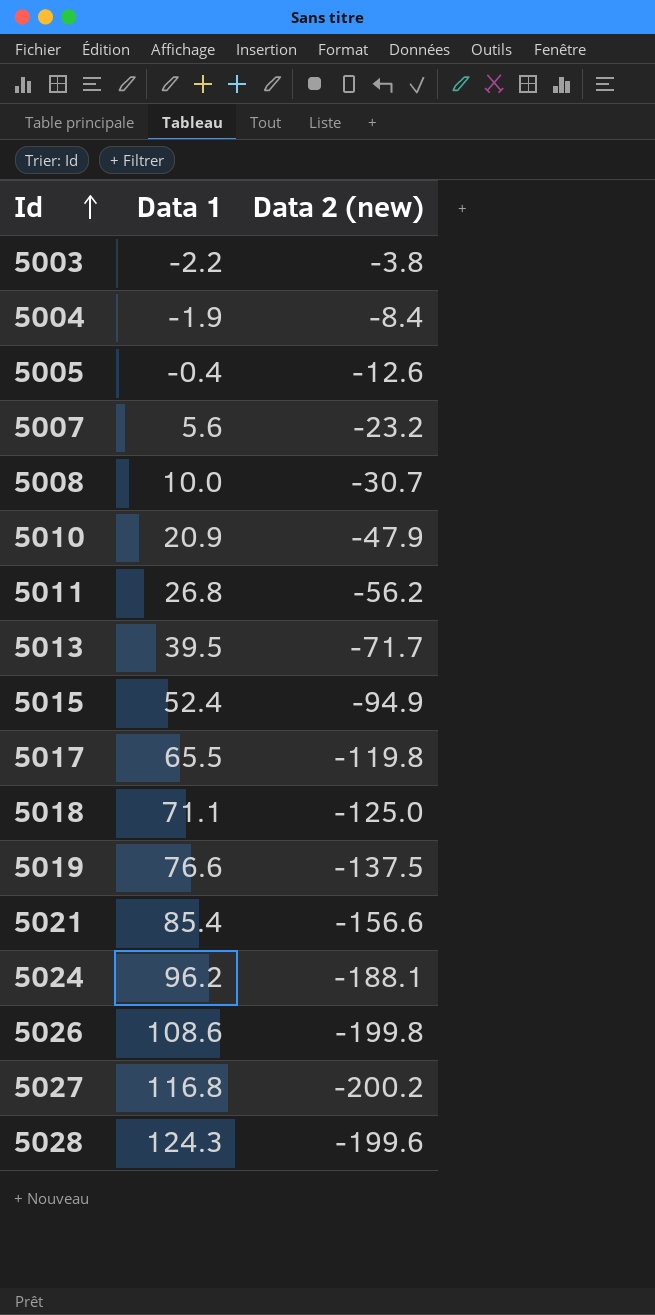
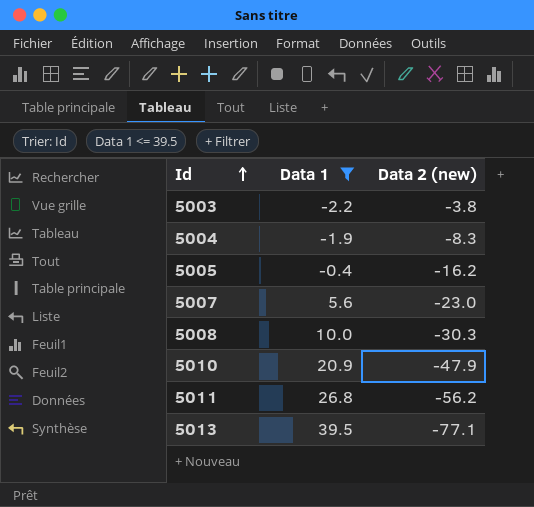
filter: none -> Data 1 <= 39.5
5004 | Data 2 (new): -8.4 -> -8.3
5005 | Data 2 (new): -12.6 -> -16.2
5007 | Data 2 (new): -23.2 -> -23.0
5008 | Data 2 (new): -30.7 -> -30.3
5013 | Data 2 (new): -71.7 -> -77.1

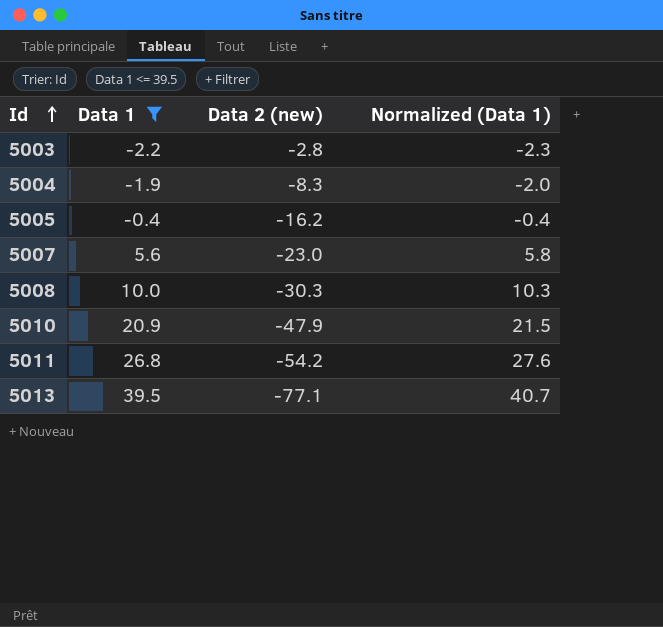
column Normalized (Data 1) | formula: none -> [Data 1] * 1.03
5003 | Data 2 (new): -3.8 -> -2.8
5011 | Data 2 (new): -56.2 -> -54.2

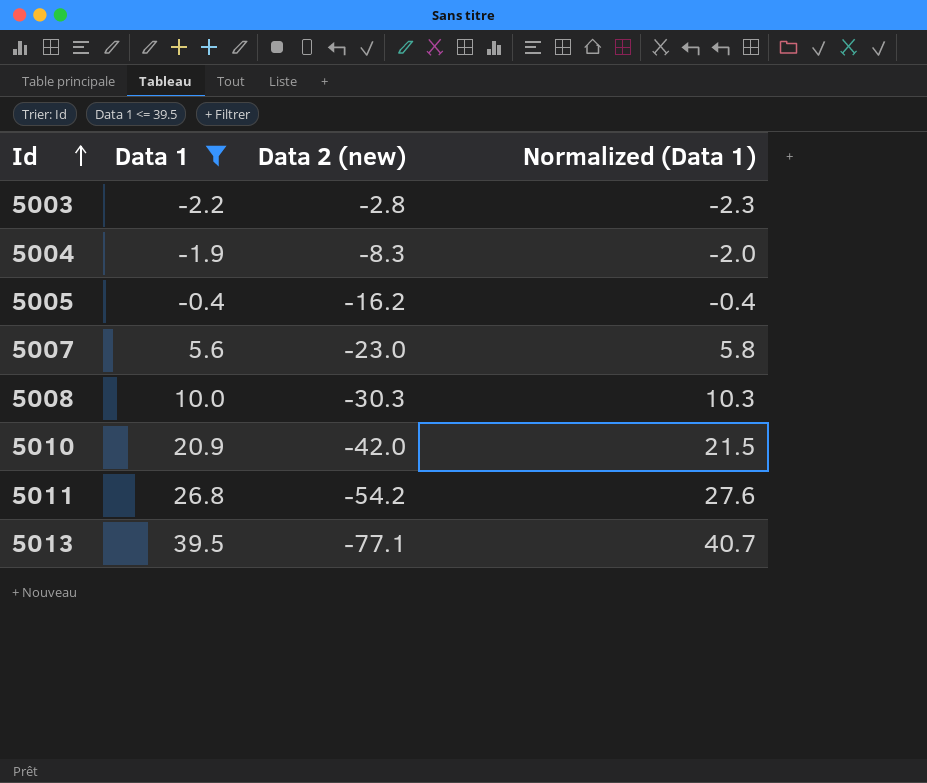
5010 | Data 2 (new): -47.9 -> -42.0

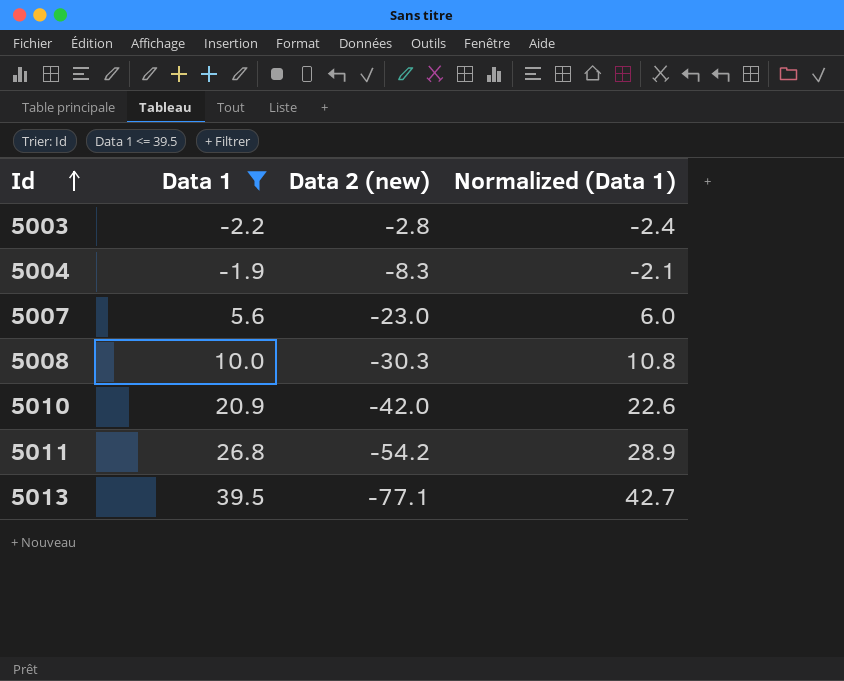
column Normalized (Data 1) | formula: [Data 1] * 1.03 -> [Data 1] * 1.08
row 5005: -0.4 | -16.2 | -0.4 -> none

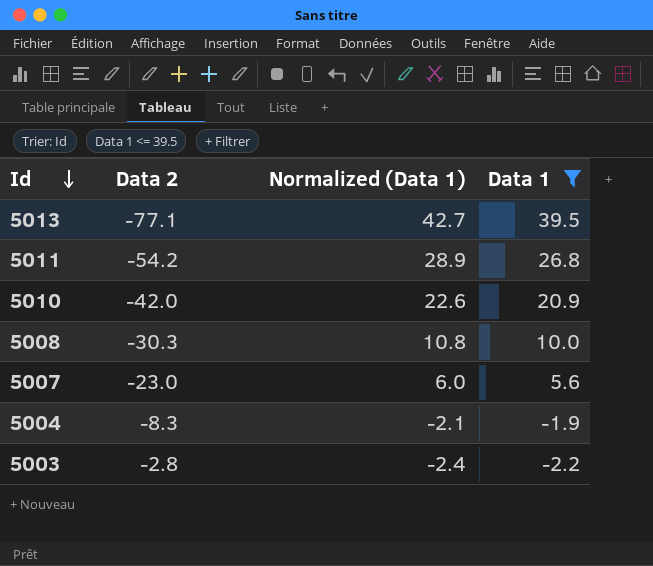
row order: Id ascending -> Id descending
column name: Data 2 (new) -> Data 2
column Data 1 | position: 2 -> 4

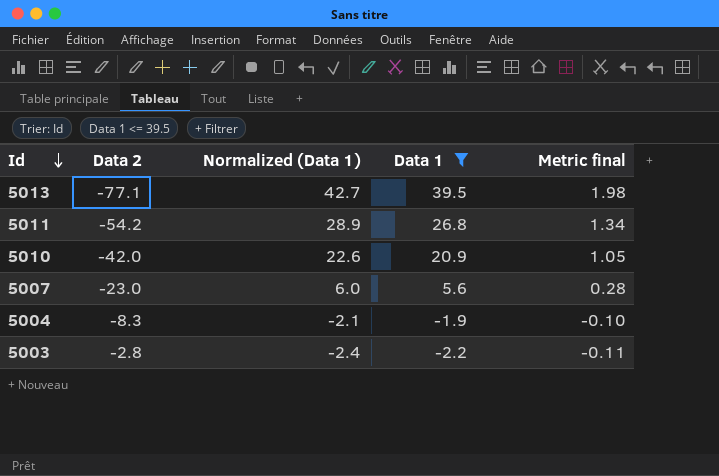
column Metric final | formula: none -> [Data 1] * 0.05
row 5008: -30.3 | 10.8 | 10.0 -> none

